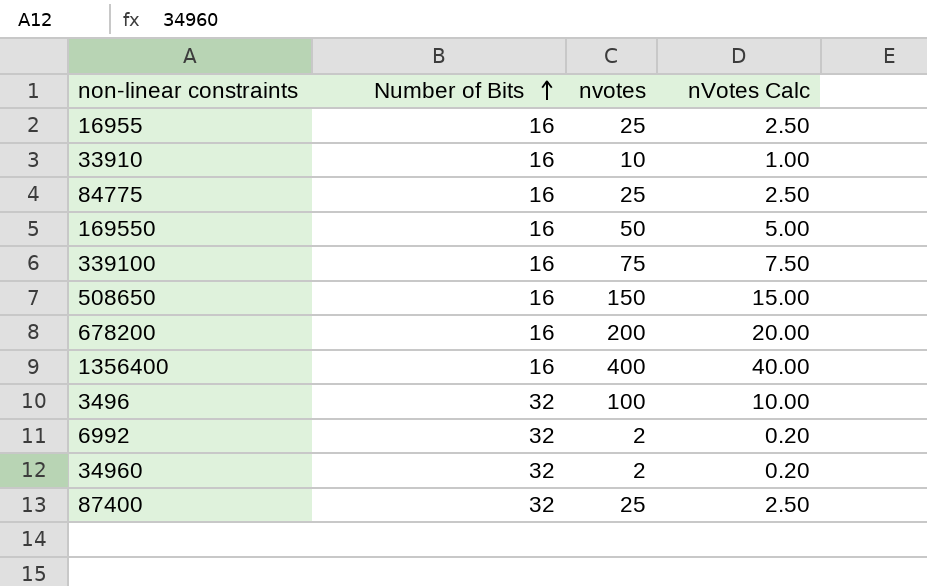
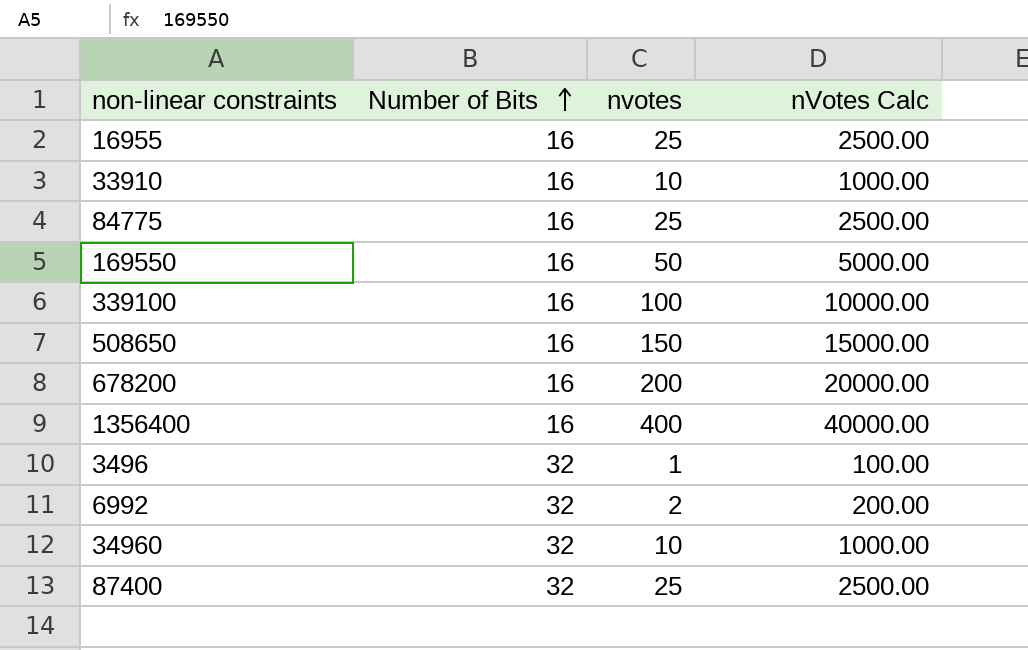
column nVotes Calc | formula: [nvotes] * 0.1 -> [nvotes] * 100
339100 | nvotes: 75 -> 100
3496 | nvotes: 100 -> 1
34960 | nvotes: 2 -> 10

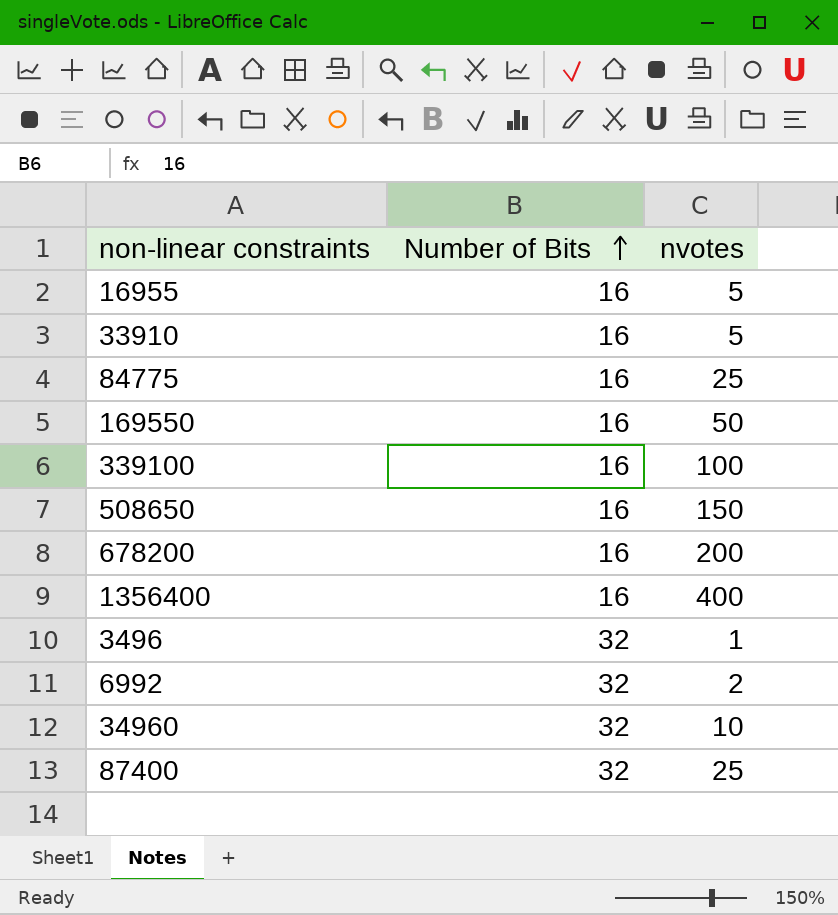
column nVotes Calc | formula: [nvotes] * 100 -> none
16955 | nvotes: 25 -> 5
33910 | nvotes: 10 -> 5

